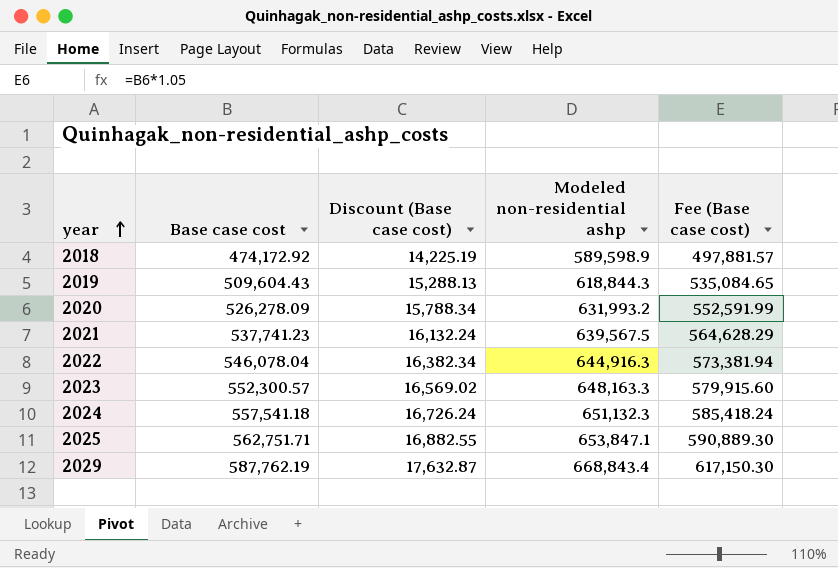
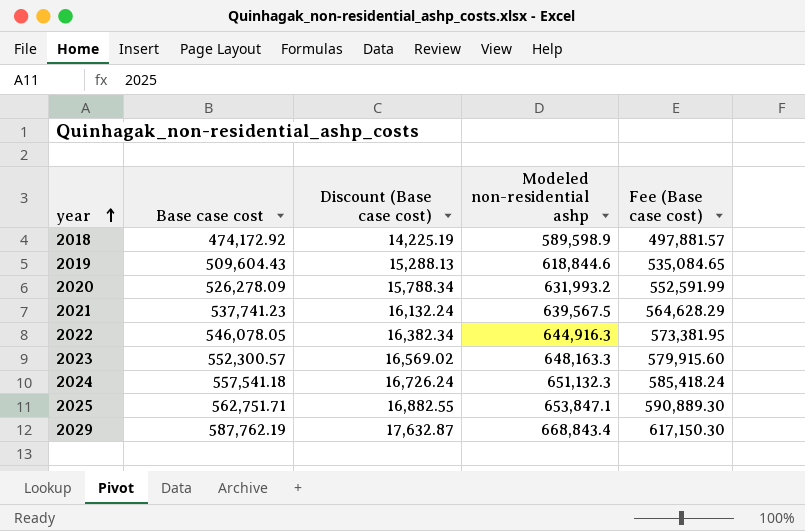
2019 | Modeled non-residential ashp: 618,844.3 -> 618,844.6
2022 | Base case cost: 546,078.04 -> 546,078.05
2022 | Fee (Base case cost): 573,381.94 -> 573,381.95

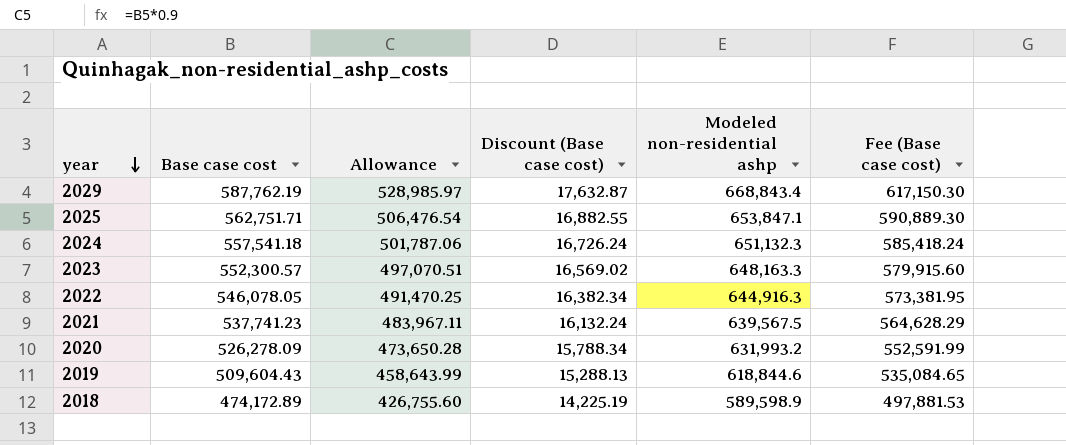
row order: year ascending -> year descending
column Allowance | formula: none -> [Base case cost] * 0.9
2018 | Base case cost: 474,172.92 -> 474,172.89
2018 | Fee (Base case cost): 497,881.57 -> 497,881.53

